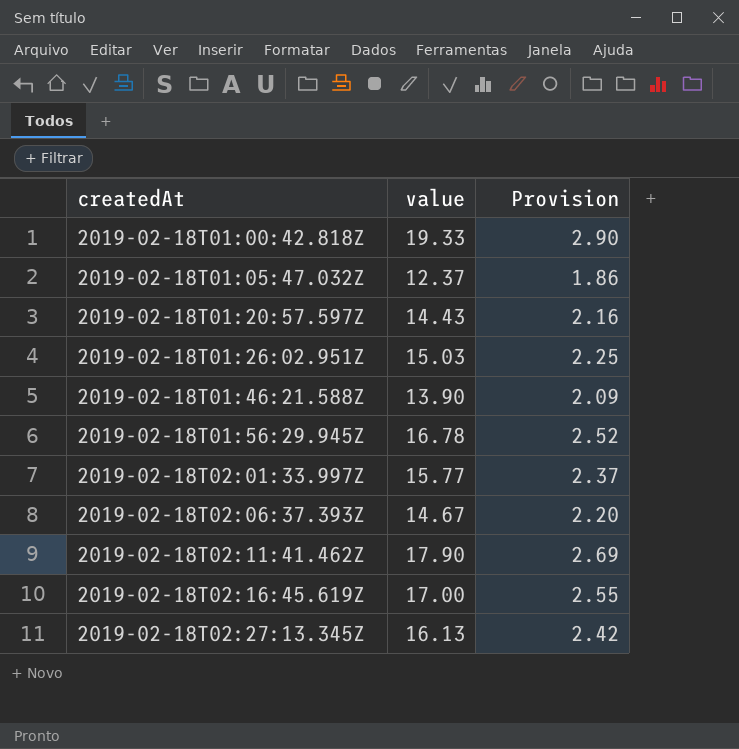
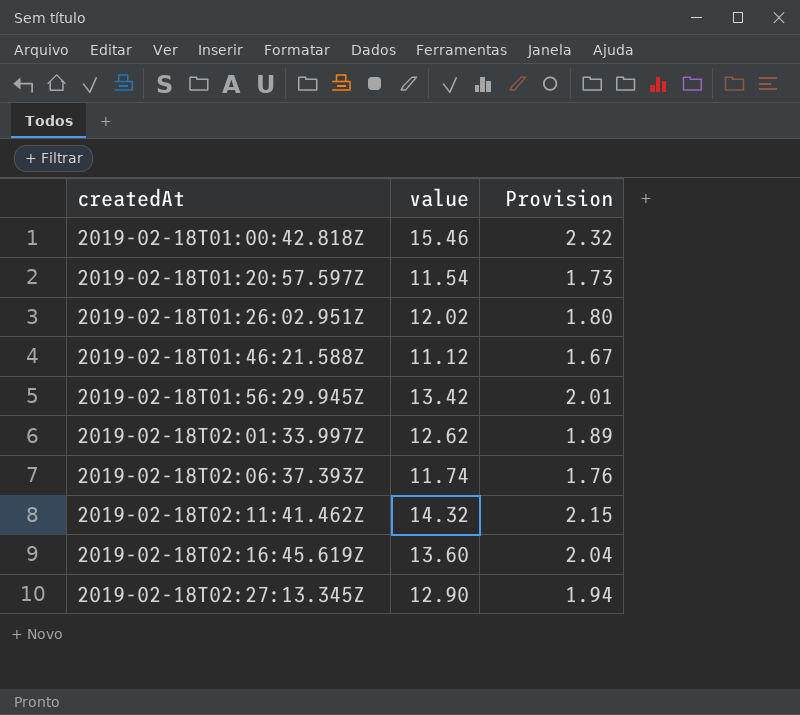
row 2019-02-18T01:05:47.032Z: 12.37 | 1.86 -> none
2019-02-18T01:00:42.818Z | value: 19.33 -> 15.46
2019-02-18T01:00:42.818Z | Provision: 2.90 -> 2.32
2019-02-18T01:20:57.597Z | value: 14.43 -> 11.54
2019-02-18T01:20:57.597Z | Provision: 2.16 -> 1.73
2019-02-18T01:26:02.951Z | value: 15.03 -> 12.02
2019-02-18T01:26:02.951Z | Provision: 2.25 -> 1.80
2019-02-18T01:46:21.588Z | value: 13.90 -> 11.12
2019-02-18T01:46:21.588Z | Provision: 2.09 -> 1.67
2019-02-18T01:56:29.945Z | value: 16.78 -> 13.42
2019-02-18T01:56:29.945Z | Provision: 2.52 -> 2.01
2019-02-18T02:01:33.997Z | value: 15.77 -> 12.62
2019-02-18T02:01:33.997Z | Provision: 2.37 -> 1.89
2019-02-18T02:06:37.393Z | value: 14.67 -> 11.74
2019-02-18T02:06:37.393Z | Provision: 2.20 -> 1.76
2019-02-18T02:11:41.462Z | value: 17.90 -> 14.32
2019-02-18T02:11:41.462Z | Provision: 2.69 -> 2.15
2019-02-18T02:16:45.619Z | value: 17.00 -> 13.60
2019-02-18T02:16:45.619Z | Provision: 2.55 -> 2.04
2019-02-18T02:27:13.345Z | value: 16.13 -> 12.90
2019-02-18T02:27:13.345Z | Provision: 2.42 -> 1.94

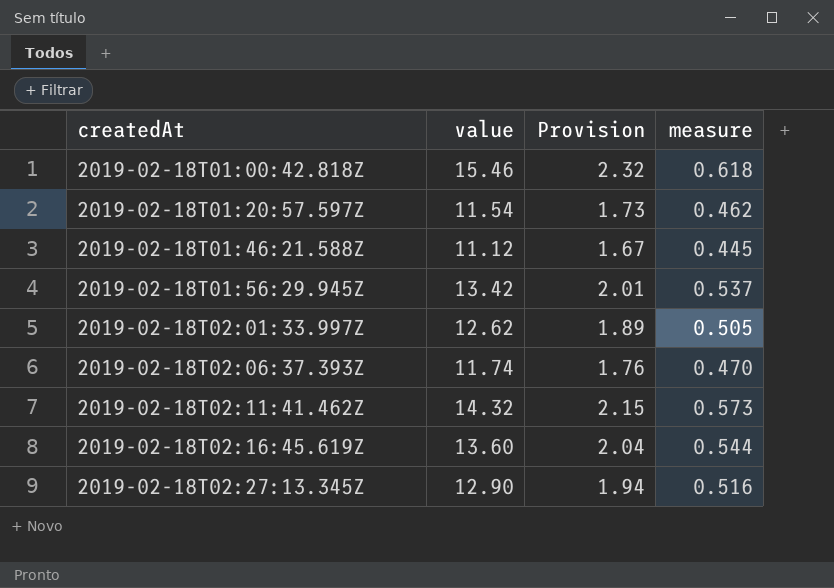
column measure | formula: none -> [value] * 0.04
row 2019-02-18T01:26:02.951Z: 12.02 | 1.80 -> none

